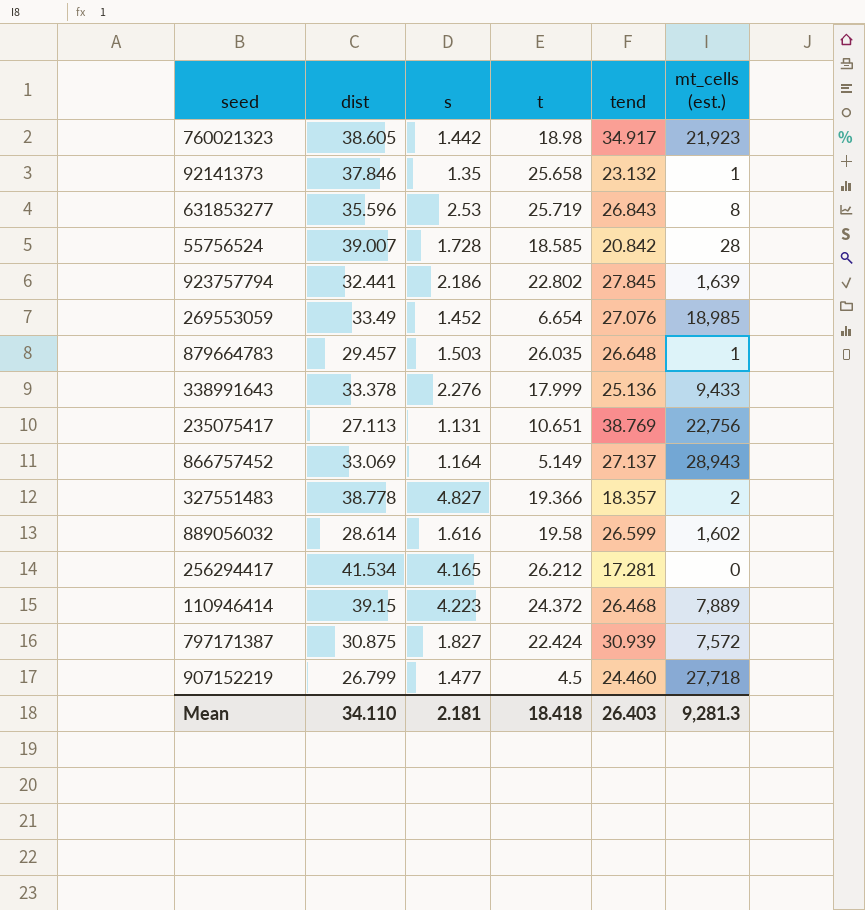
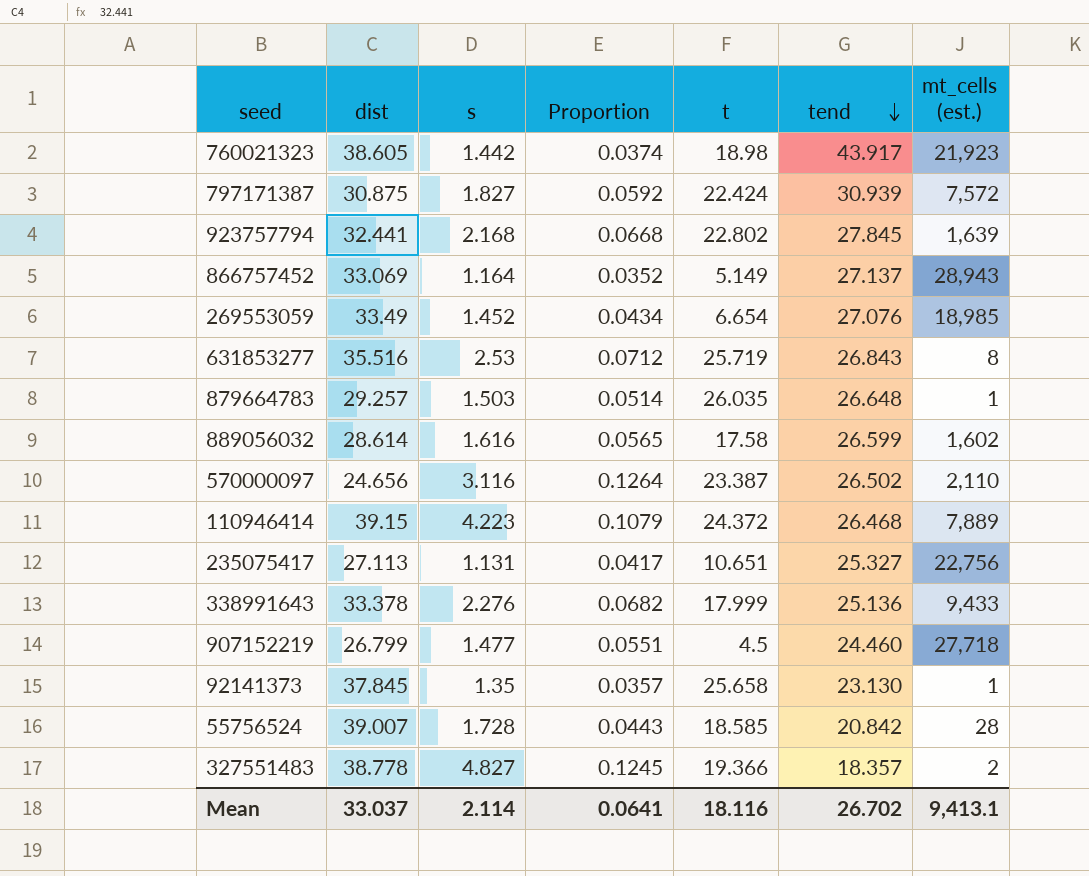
row order: none -> tend descending
column Proportion | formula: none -> [s] / [dist]
row 256294417: 41.534 | 4.165 | 26.212 | 17.281 | 0 -> none
760021323 | tend: 34.917 -> 43.917
923757794 | s: 2.186 -> 2.168
631853277 | dist: 35.596 -> 35.516
879664783 | dist: 29.457 -> 29.257
889056032 | t: 19.58 -> 17.58
row 570000097: none -> 24.656 | 3.116 | 0.1264 | 23.387 | 26.502 | 2,110
235075417 | tend: 38.769 -> 25.327
92141373 | dist: 37.846 -> 37.845
92141373 | tend: 23.132 -> 23.130
Mean | dist: 34.110 -> 33.037
Mean | s: 2.181 -> 2.114
Mean | t: 18.418 -> 18.116
Mean | tend: 26.403 -> 26.702
Mean | mt_cells (est.): 9,281.3 -> 9,413.1

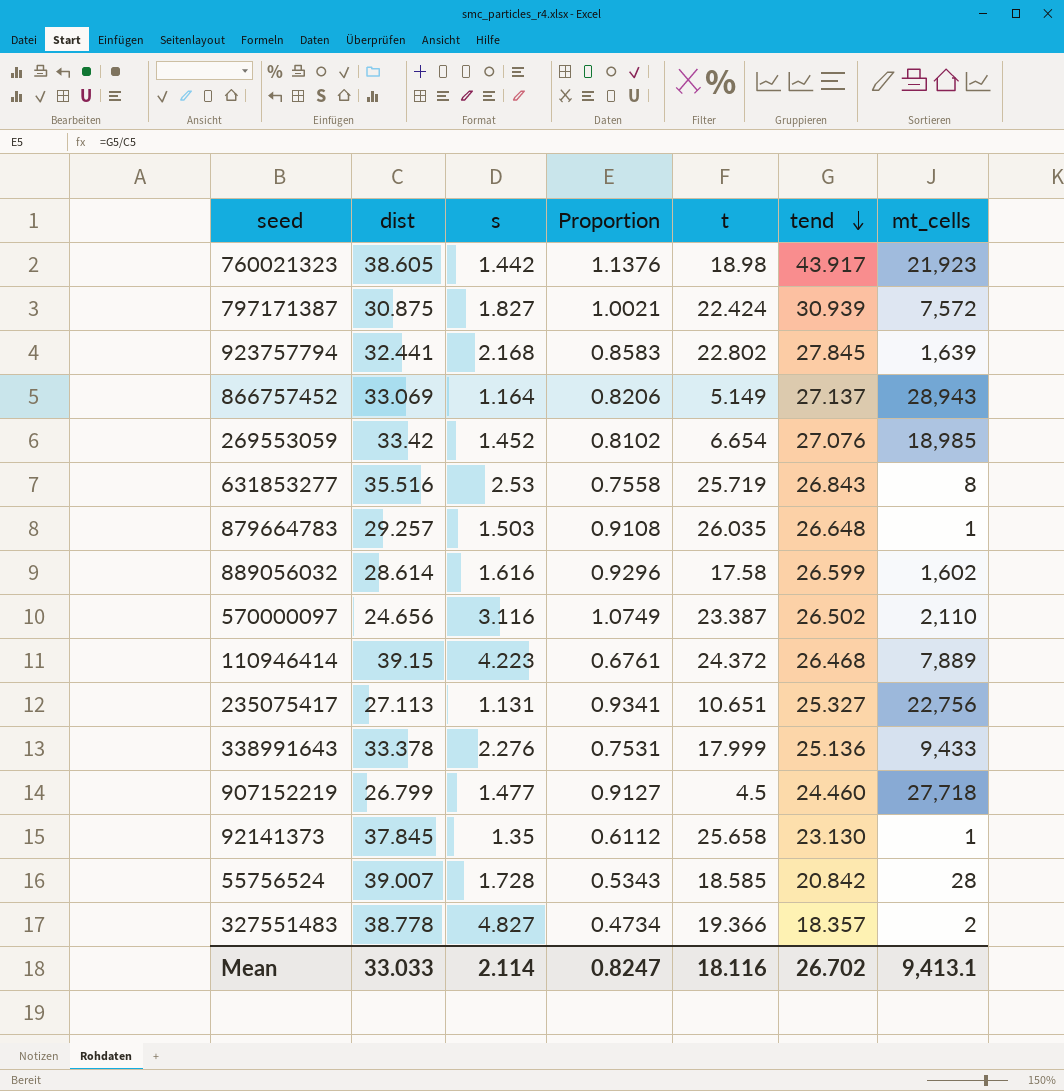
column Proportion | formula: [s] / [dist] -> [tend] / [dist]
column name: mt_cells (est.) -> mt_cells
269553059 | dist: 33.49 -> 33.42
Mean | dist: 33.037 -> 33.033
Mean | Proportion: 0.0641 -> 0.8247

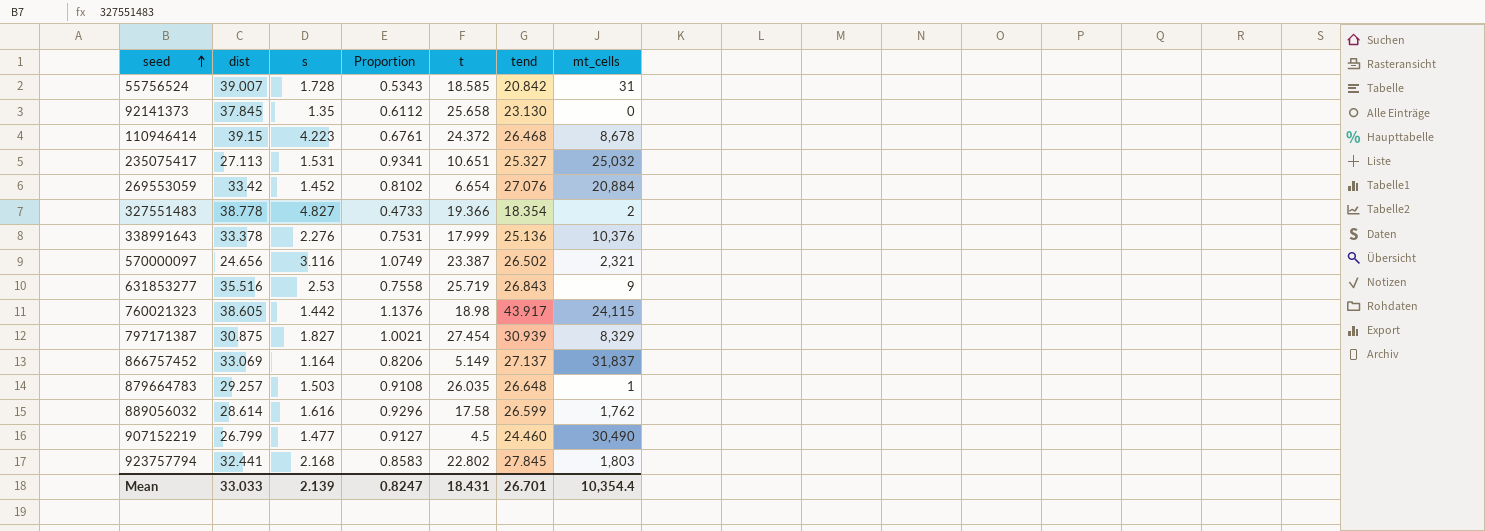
row order: tend descending -> seed ascending
55756524 | mt_cells: 28 -> 31
92141373 | mt_cells: 1 -> 0
110946414 | mt_cells: 7,889 -> 8,678
235075417 | s: 1.131 -> 1.531
235075417 | mt_cells: 22,756 -> 25,032
269553059 | mt_cells: 18,985 -> 20,884
327551483 | Proportion: 0.4734 -> 0.4733
327551483 | tend: 18.357 -> 18.354
338991643 | mt_cells: 9,433 -> 10,376
570000097 | mt_cells: 2,110 -> 2,321
631853277 | mt_cells: 8 -> 9
760021323 | mt_cells: 21,923 -> 24,115
797171387 | t: 22.424 -> 27.454
797171387 | mt_cells: 7,572 -> 8,329
866757452 | mt_cells: 28,943 -> 31,837
889056032 | mt_cells: 1,602 -> 1,762
907152219 | mt_cells: 27,718 -> 30,490
923757794 | mt_cells: 1,639 -> 1,803
Mean | s: 2.114 -> 2.139
Mean | t: 18.116 -> 18.431
Mean | tend: 26.702 -> 26.701
Mean | mt_cells: 9,413.1 -> 10,354.4

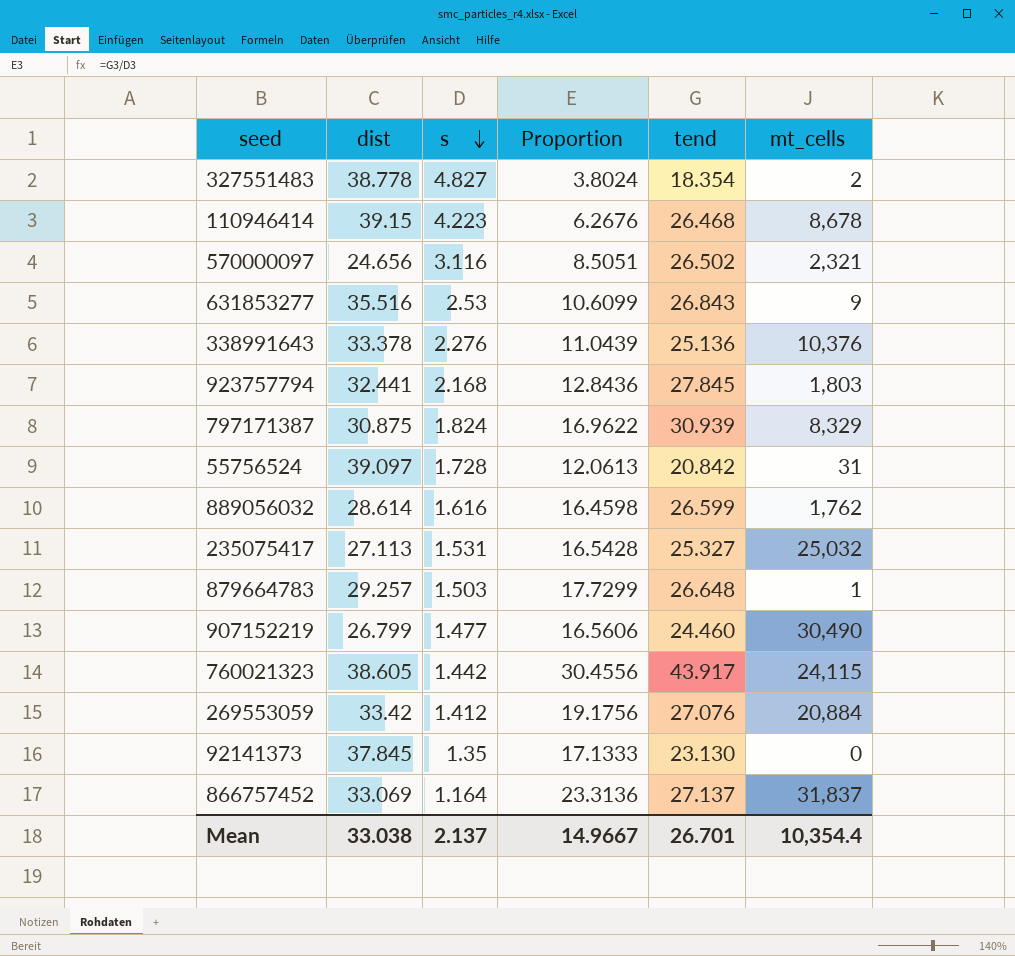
row order: seed ascending -> s descending
column t | position: 5 -> none
column Proportion | formula: [tend] / [dist] -> [tend] / [s]
797171387 | s: 1.827 -> 1.824
55756524 | dist: 39.007 -> 39.097
269553059 | s: 1.452 -> 1.412
Mean | dist: 33.033 -> 33.038
Mean | s: 2.139 -> 2.137
Mean | Proportion: 0.8247 -> 14.9667

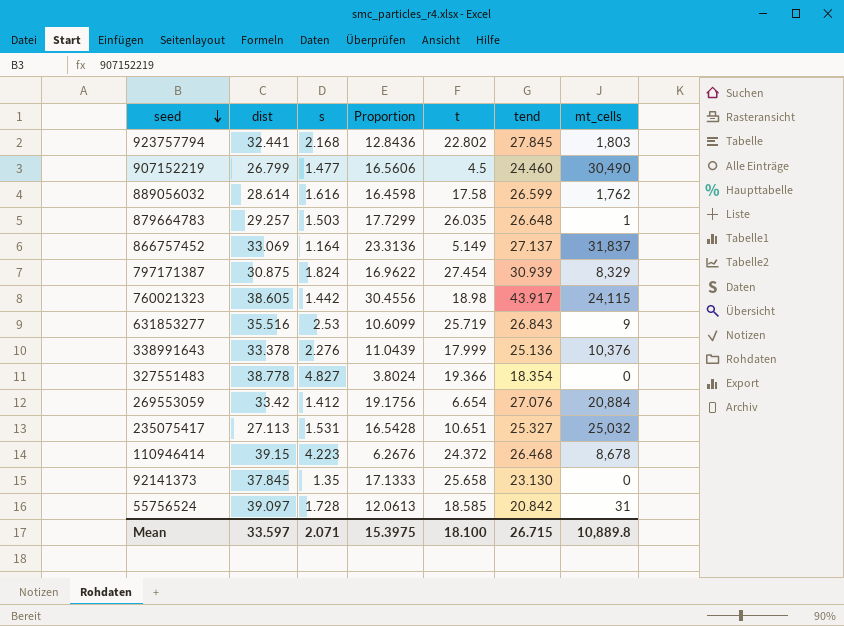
row order: s descending -> seed descending
column t | position: none -> 5
row 570000097: 24.656 | 3.116 | 8.5051 | 26.502 | 2,321 -> none
327551483 | mt_cells: 2 -> 0
Mean | dist: 33.038 -> 33.597
Mean | s: 2.137 -> 2.071
Mean | Proportion: 14.9667 -> 15.3975
Mean | tend: 26.701 -> 26.715
Mean | mt_cells: 10,354.4 -> 10,889.8

